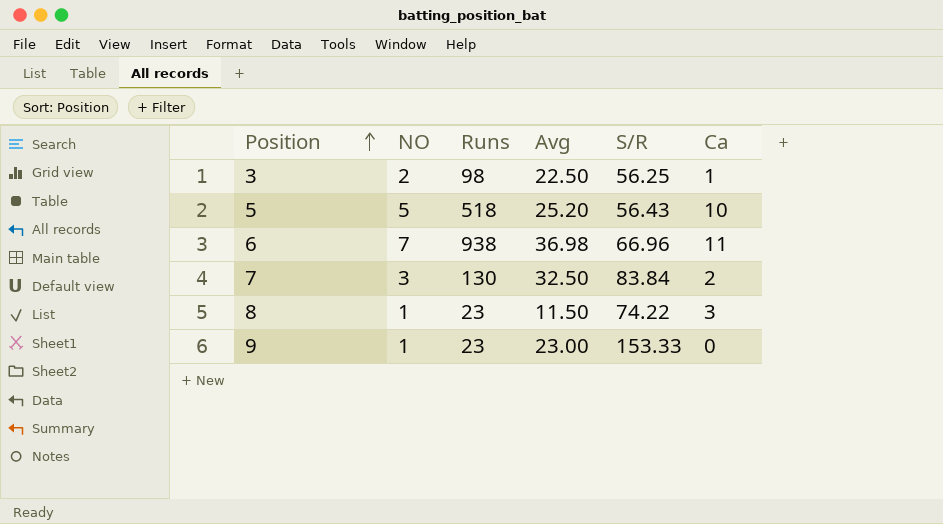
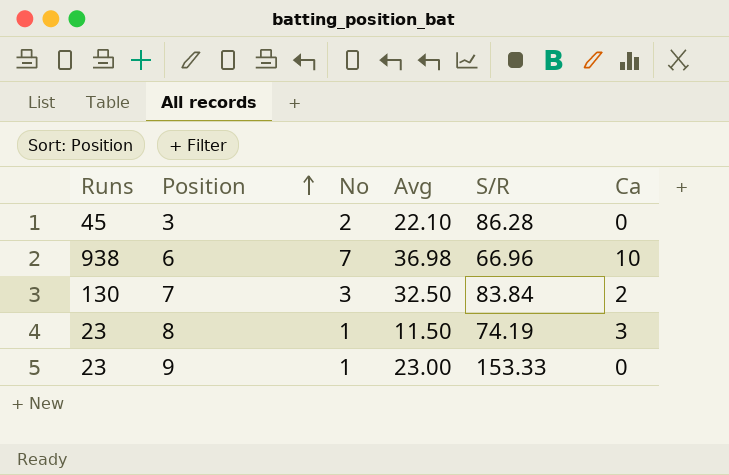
column Runs | position: 3 -> 1
column name: NO -> No
row 5: 5 | 518 | 25.20 | 56.43 | 10 -> none
3 | Runs: 98 -> 45
3 | Avg: 22.50 -> 22.10
3 | S/R: 56.25 -> 86.28
3 | Ca: 1 -> 0
6 | Ca: 11 -> 10
8 | S/R: 74.22 -> 74.19

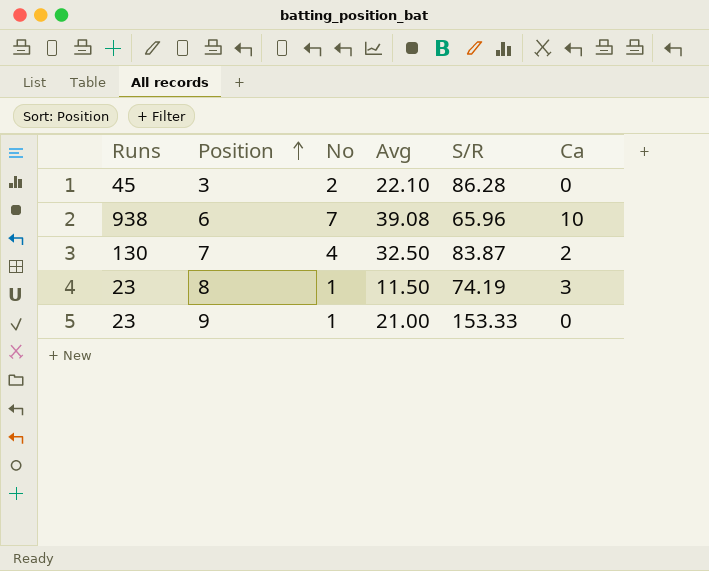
6 | Avg: 36.98 -> 39.08
6 | S/R: 66.96 -> 65.96
7 | No: 3 -> 4
7 | S/R: 83.84 -> 83.87
9 | Avg: 23.00 -> 21.00

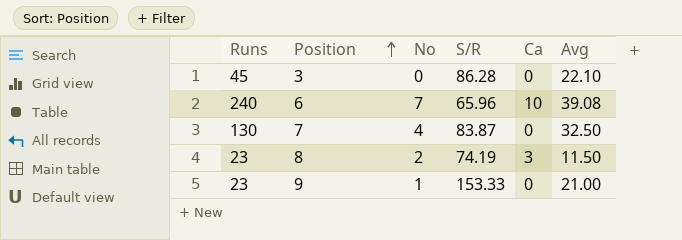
column Avg | position: 4 -> 6
3 | No: 2 -> 0
6 | Runs: 938 -> 240
7 | Ca: 2 -> 0
8 | No: 1 -> 2

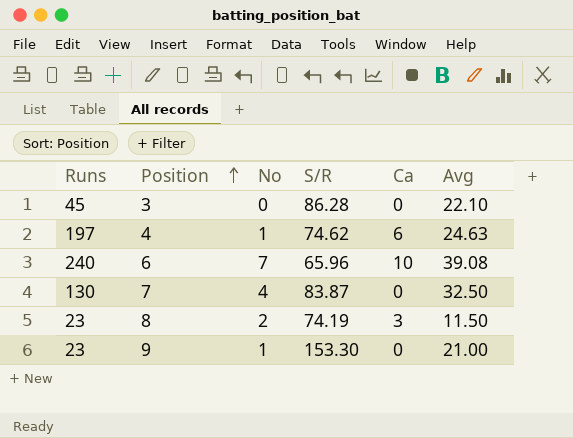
row 4: none -> 197 | 1 | 74.62 | 6 | 24.63
9 | S/R: 153.33 -> 153.30

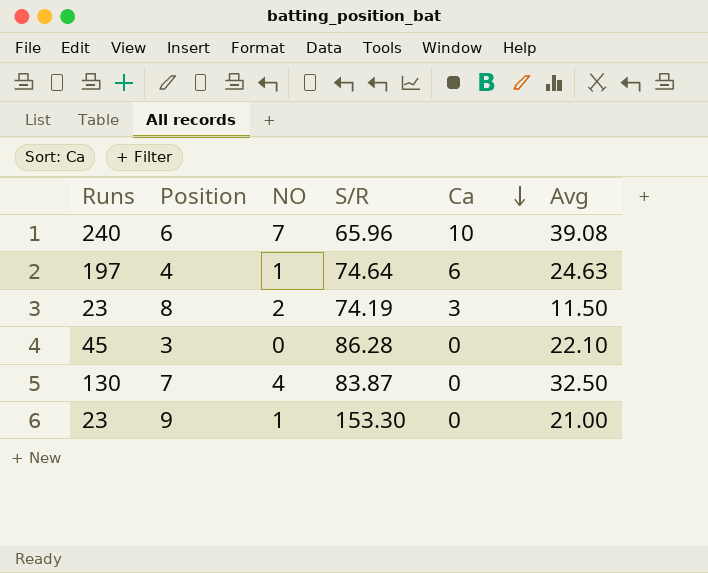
row order: Position ascending -> Ca descending
column name: No -> NO
4 | S/R: 74.62 -> 74.64

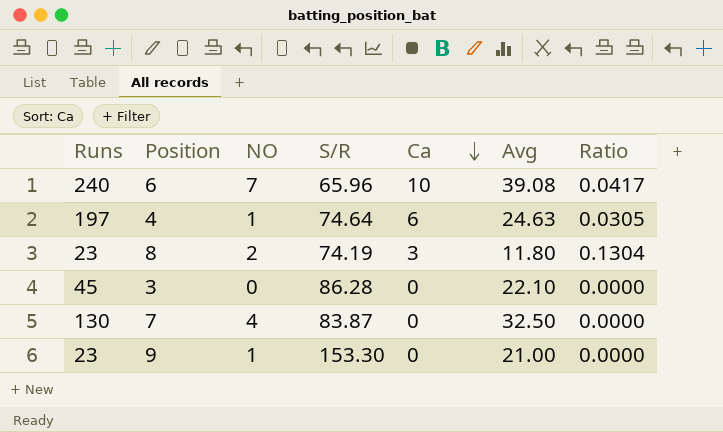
column Ratio | formula: none -> [Ca] / [Runs]
8 | Avg: 11.50 -> 11.80

